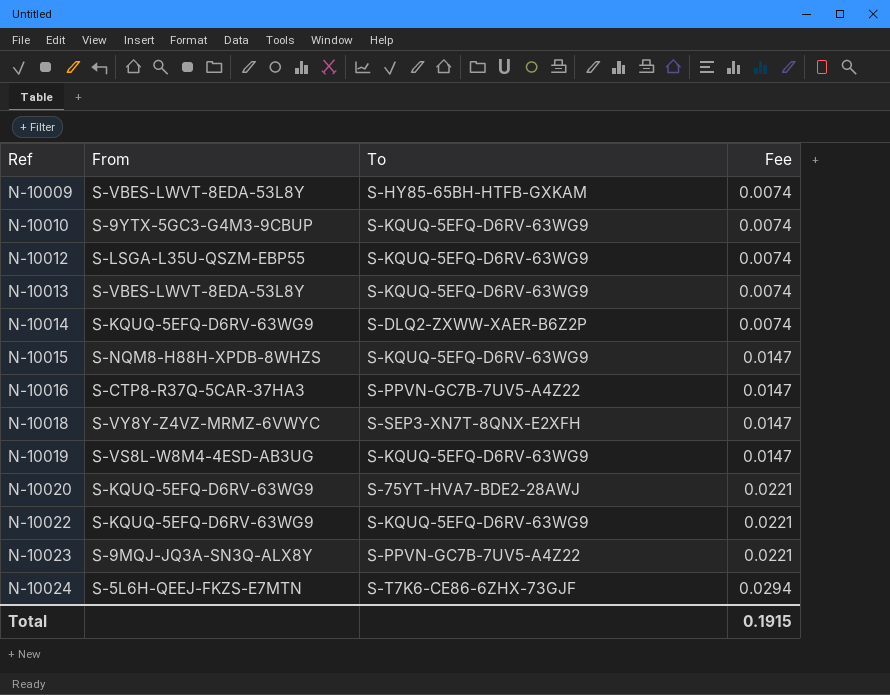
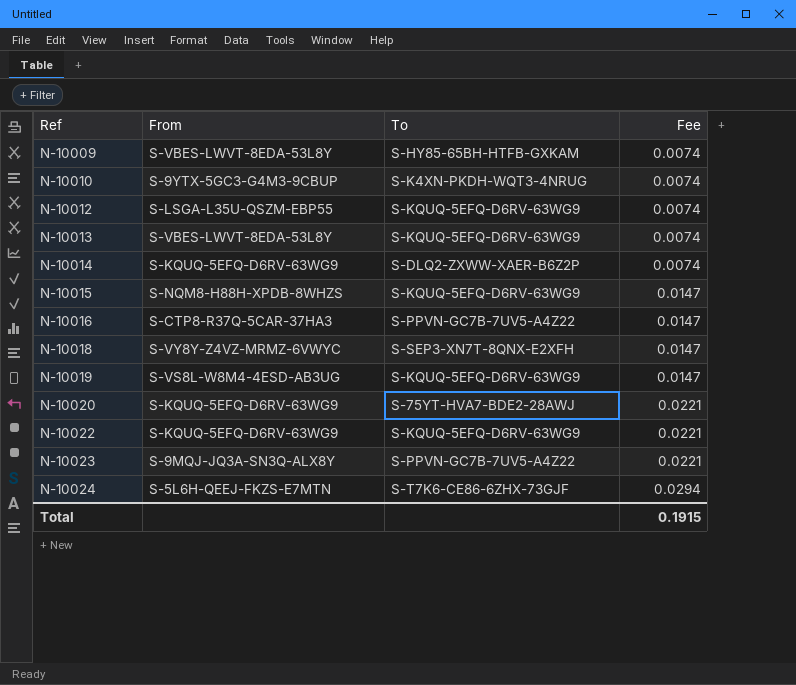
N-10010 | To: S-KQUQ-5EFQ-D6RV-63WG9 -> S-K4XN-PKDH-WQT3-4NRUG

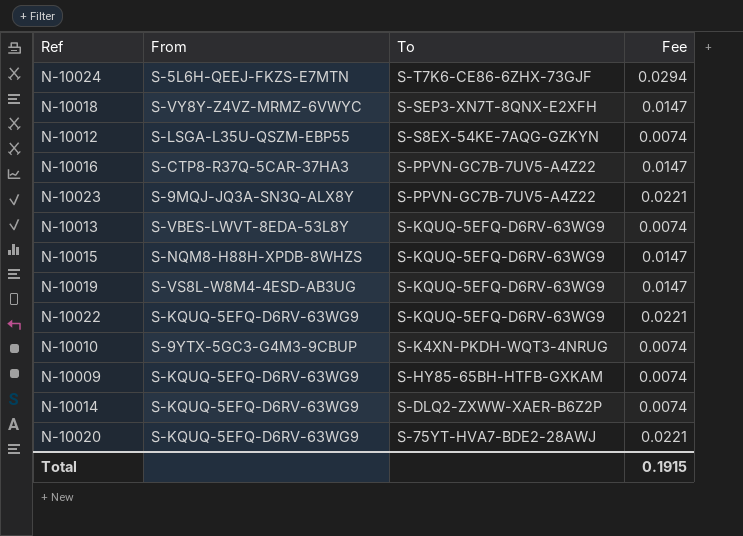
row order: Ref ascending -> To descending
N-10012 | To: S-KQUQ-5EFQ-D6RV-63WG9 -> S-S8EX-54KE-7AQG-GZKYN
N-10009 | From: S-VBES-LWVT-8EDA-53L8Y -> S-KQUQ-5EFQ-D6RV-63WG9

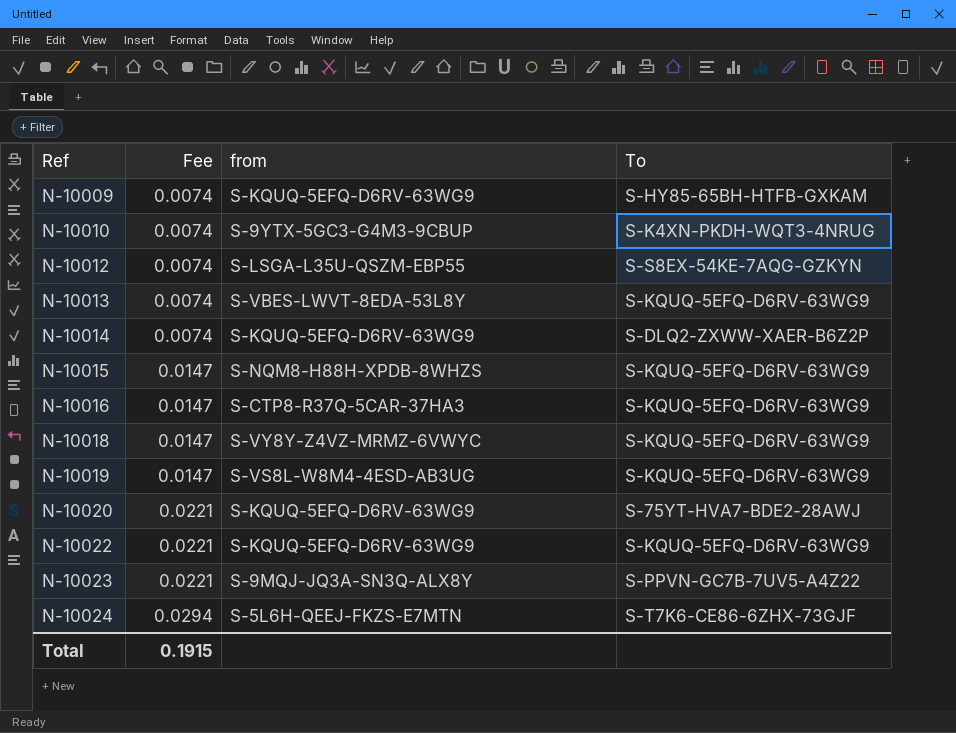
row order: To descending -> Ref ascending
column Fee | position: 4 -> 2
column name: From -> from
N-10016 | To: S-PPVN-GC7B-7UV5-A4Z22 -> S-KQUQ-5EFQ-D6RV-63WG9
N-10018 | To: S-SEP3-XN7T-8QNX-E2XFH -> S-KQUQ-5EFQ-D6RV-63WG9

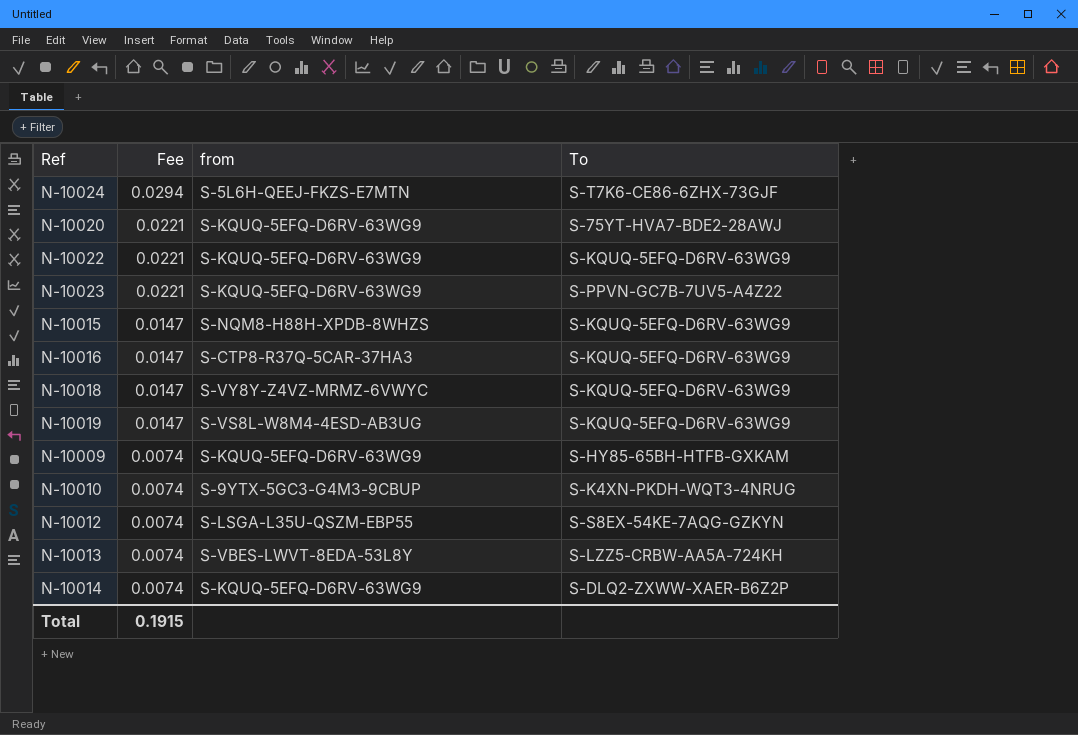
row order: Ref ascending -> Fee descending
N-10023 | from: S-9MQJ-JQ3A-SN3Q-ALX8Y -> S-KQUQ-5EFQ-D6RV-63WG9
N-10013 | To: S-KQUQ-5EFQ-D6RV-63WG9 -> S-LZZ5-CRBW-AA5A-724KH

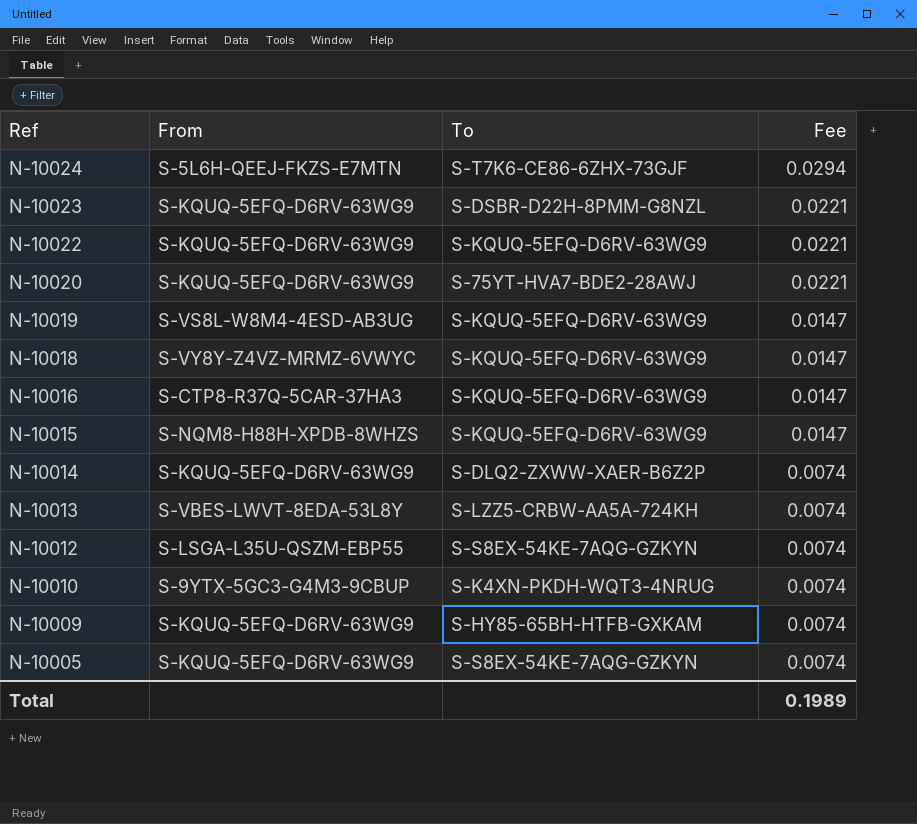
row order: Fee descending -> Ref descending
column name: from -> From
column Fee | position: 2 -> 4
N-10023 | To: S-PPVN-GC7B-7UV5-A4Z22 -> S-DSBR-D22H-8PMM-G8NZL
row N-10005: none -> S-KQUQ-5EFQ-D6RV-63WG9 | S-S8EX-54KE-7AQG-GZKYN | 0.0074
Total | Fee: 0.1915 -> 0.1989

